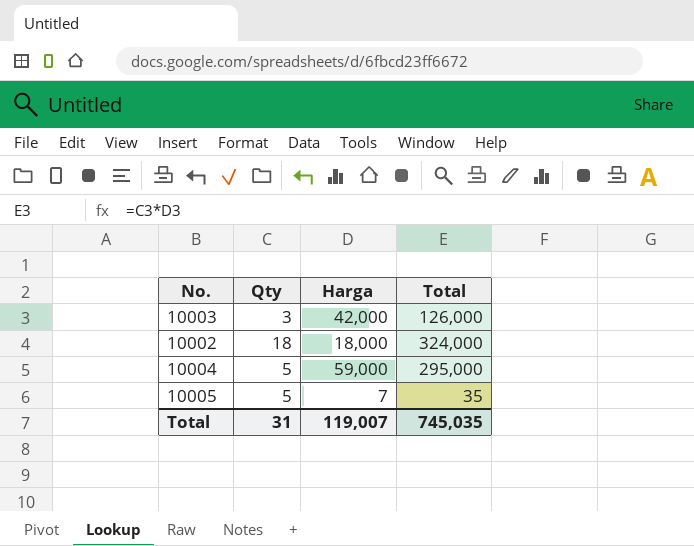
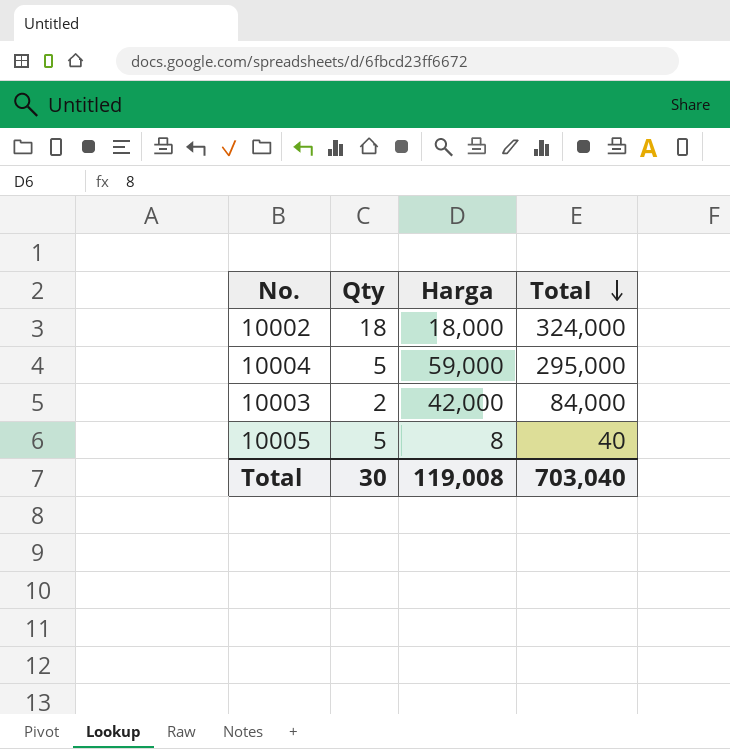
row order: none -> Total descending
10003 | Qty: 3 -> 2
10003 | Total: 126,000 -> 84,000
10005 | Harga: 7 -> 8
10005 | Total: 35 -> 40
Total | Qty: 31 -> 30
Total | Harga: 119,007 -> 119,008
Total | Total: 745,035 -> 703,040

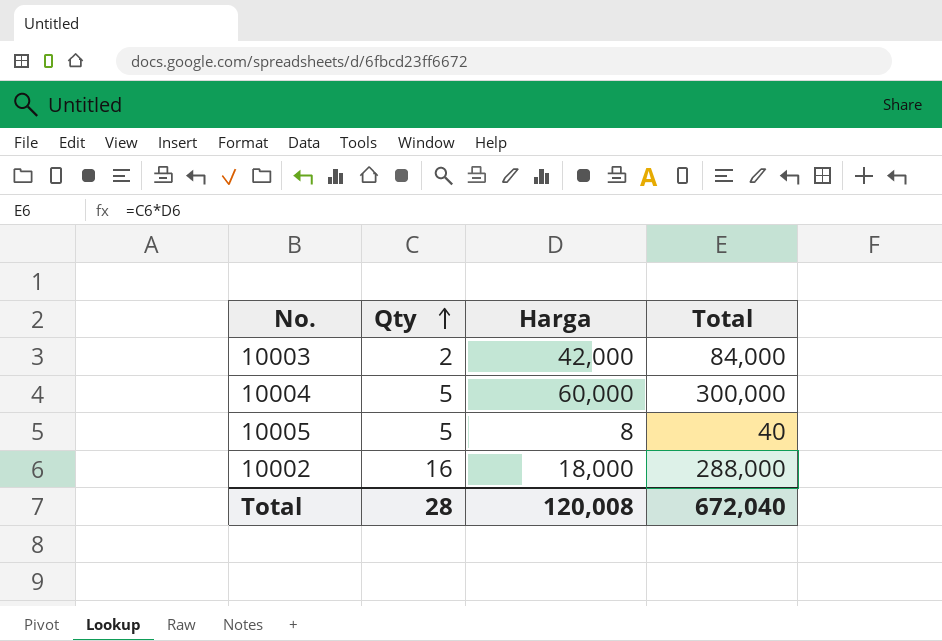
row order: Total descending -> Qty ascending
10004 | Harga: 59,000 -> 60,000
10004 | Total: 295,000 -> 300,000
10002 | Qty: 18 -> 16
10002 | Total: 324,000 -> 288,000
Total | Qty: 30 -> 28
Total | Harga: 119,008 -> 120,008
Total | Total: 703,040 -> 672,040

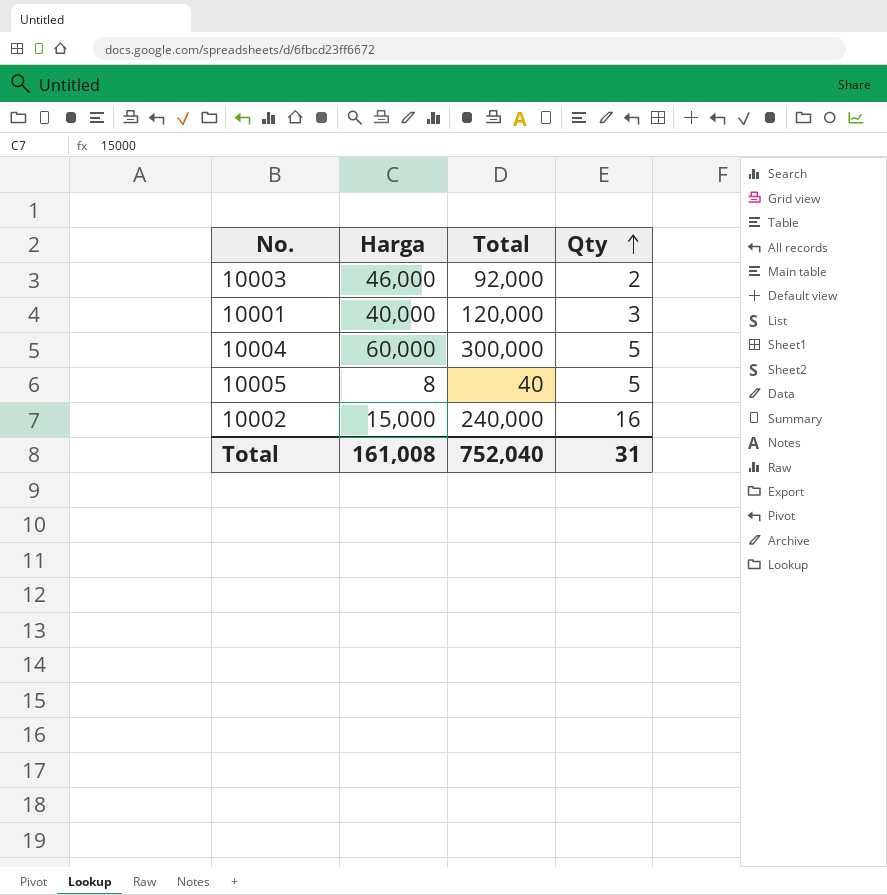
column Qty | position: 2 -> 4
10003 | Harga: 42,000 -> 46,000
10003 | Total: 84,000 -> 92,000
row 10001: none -> 40,000 | 120,000 | 3
10002 | Harga: 18,000 -> 15,000
10002 | Total: 288,000 -> 240,000
Total | Harga: 120,008 -> 161,008
Total | Total: 672,040 -> 752,040
Total | Qty: 28 -> 31

